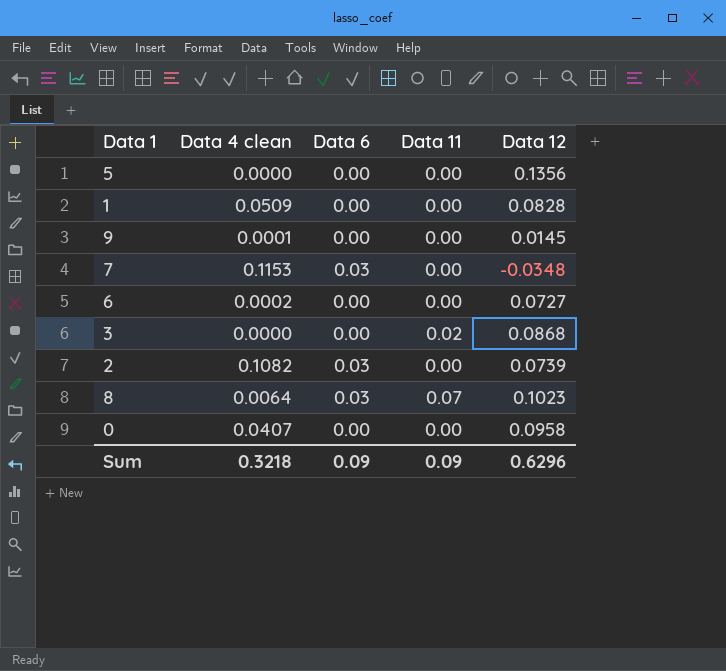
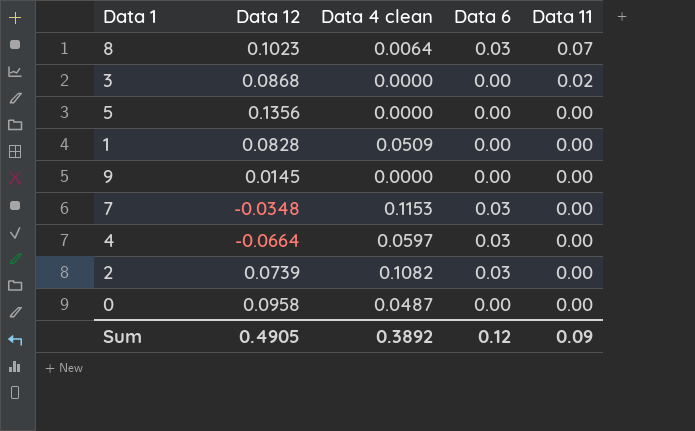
row order: none -> Data 11 descending
column Data 12 | position: 5 -> 2
row 6: 0.0002 | 0.00 | 0.00 | 0.0727 -> none
9 | Data 4 clean: 0.0001 -> 0.0000
row 4: none -> -0.0664 | 0.0597 | 0.03 | 0.00
0 | Data 4 clean: 0.0407 -> 0.0487
Sum | Data 12: 0.6296 -> 0.4905
Sum | Data 4 clean: 0.3218 -> 0.3892
Sum | Data 6: 0.09 -> 0.12

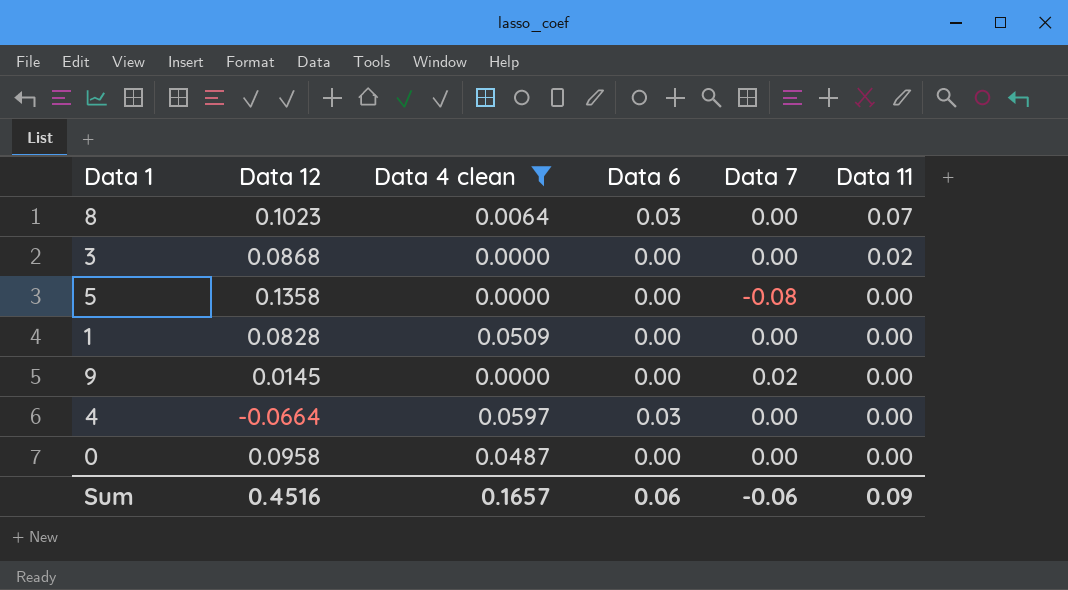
filter: none -> Data 4 clean <= 0.0597
column Data 7 | position: none -> 5
5 | Data 12: 0.1356 -> 0.1358
Sum | Data 12: 0.4905 -> 0.4516
Sum | Data 4 clean: 0.3892 -> 0.1657
Sum | Data 6: 0.12 -> 0.06

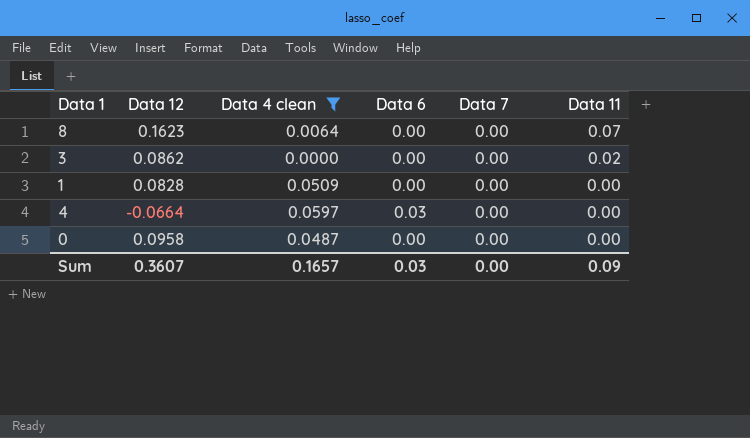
row 5: 0.1358 | 0.0000 | 0.00 | -0.08 | 0.00 -> none
row 9: 0.0145 | 0.0000 | 0.00 | 0.02 | 0.00 -> none
8 | Data 12: 0.1023 -> 0.1623
8 | Data 6: 0.03 -> 0.00
3 | Data 12: 0.0868 -> 0.0862
Sum | Data 12: 0.4516 -> 0.3607
Sum | Data 6: 0.06 -> 0.03
Sum | Data 7: -0.06 -> 0.00

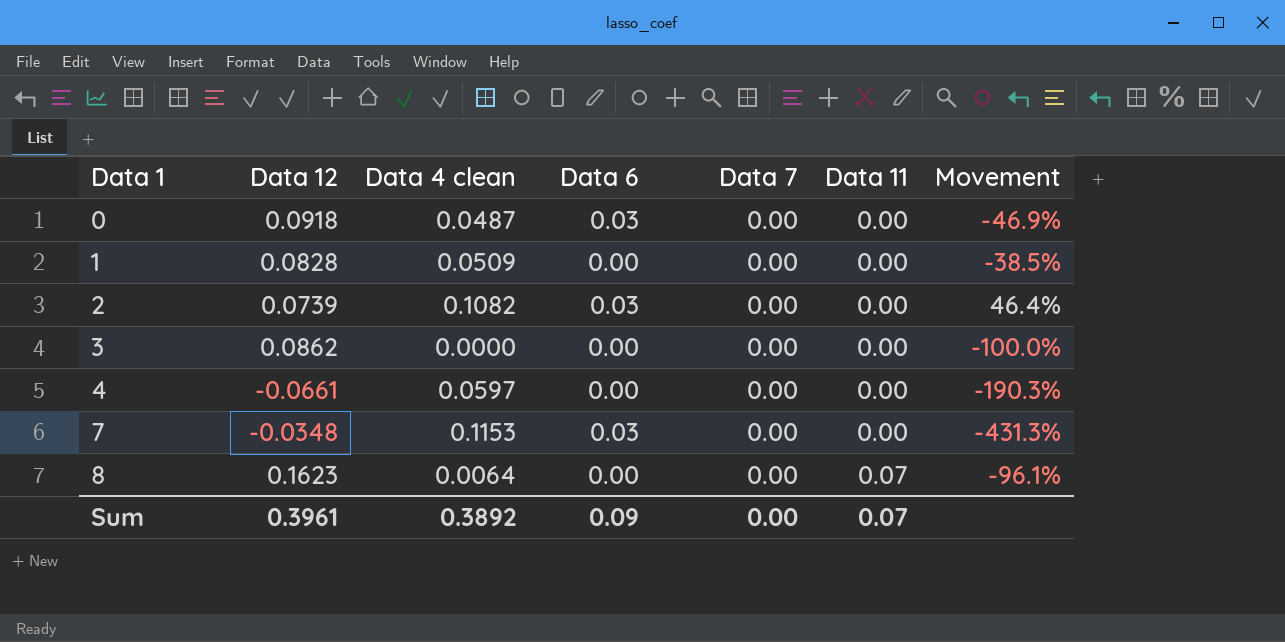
filter: Data 4 clean <= 0.0597 -> none
row order: Data 11 descending -> Data 1 ascending
column Movement | formula: none -> ([Data 4 clean] - [Data 12]) / [Data 12]
0 | Data 12: 0.0958 -> 0.0918
0 | Data 6: 0.00 -> 0.03
3 | Data 11: 0.02 -> 0.00
4 | Data 12: -0.0664 -> -0.0661
4 | Data 6: 0.03 -> 0.00
Sum | Data 12: 0.3607 -> 0.3961
Sum | Data 4 clean: 0.1657 -> 0.3892
Sum | Data 6: 0.03 -> 0.09
Sum | Data 11: 0.09 -> 0.07

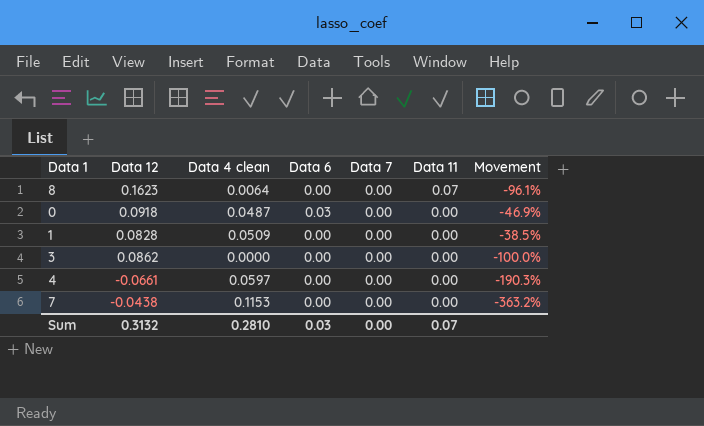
row order: Data 1 ascending -> Data 11 descending
row 2: 0.0739 | 0.1082 | 0.03 | 0.00 | 0.00 | 46.4% -> none
7 | Data 12: -0.0348 -> -0.0438
7 | Data 6: 0.03 -> 0.00
7 | Movement: -431.3% -> -363.2%
Sum | Data 12: 0.3961 -> 0.3132
Sum | Data 4 clean: 0.3892 -> 0.2810
Sum | Data 6: 0.09 -> 0.03

